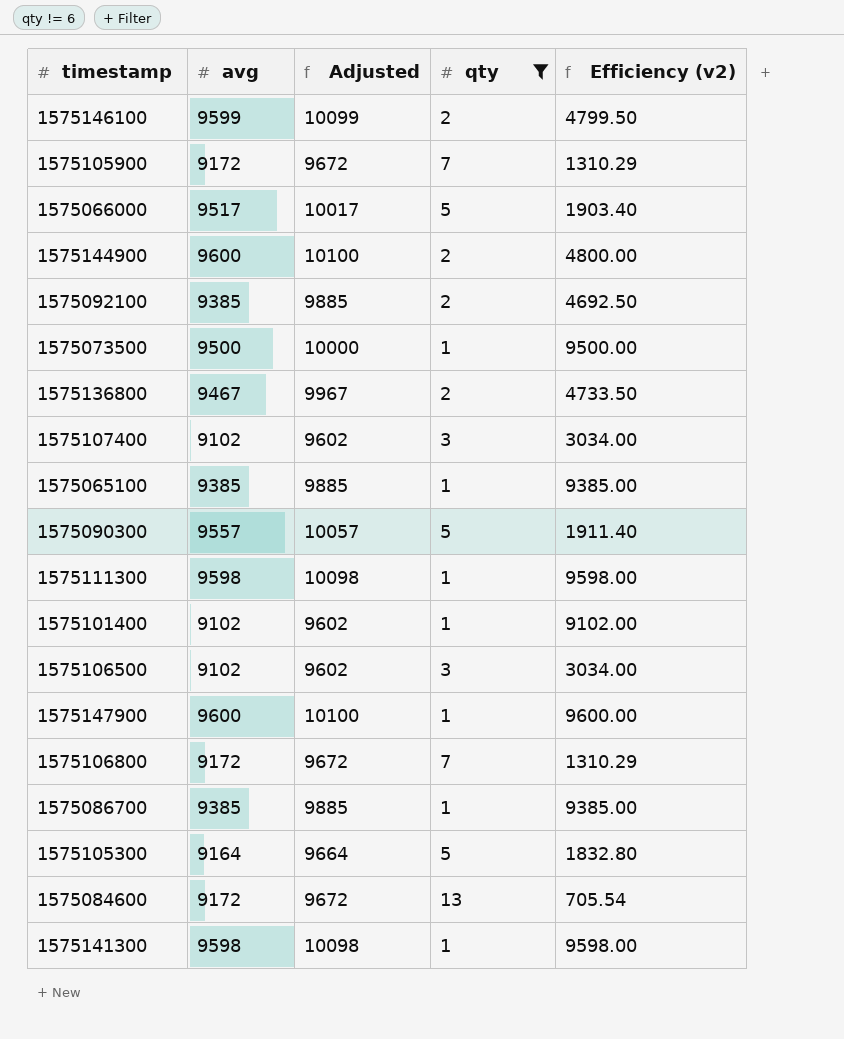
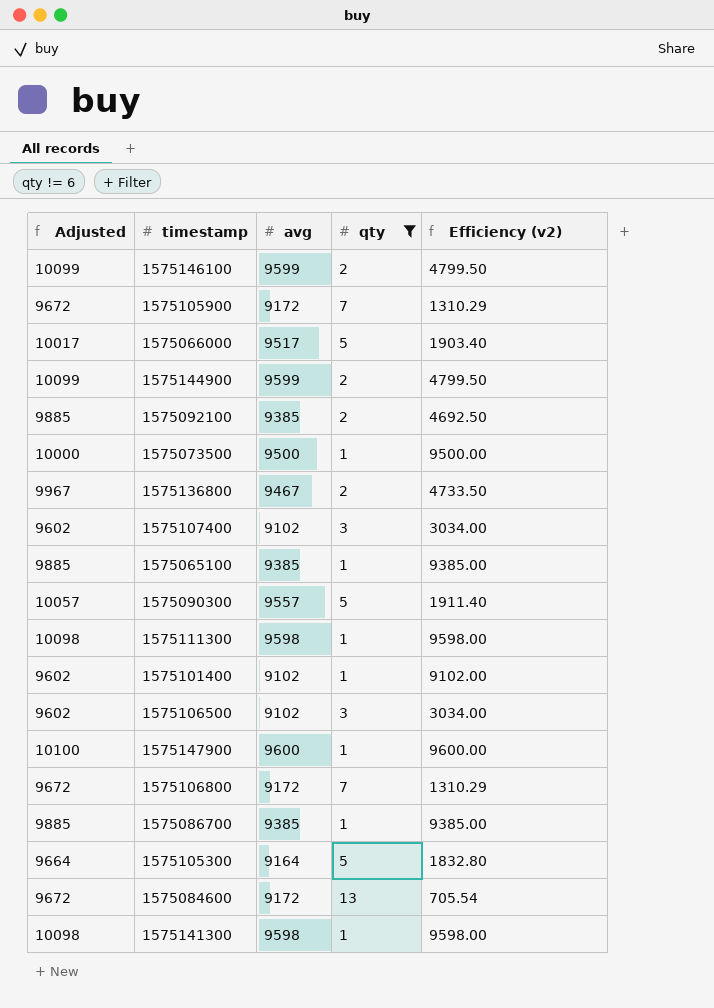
column Adjusted | position: 3 -> 1
1575144900 | Adjusted: 10100 -> 10099
1575144900 | avg: 9600 -> 9599
1575144900 | Efficiency (v2): 4800.00 -> 4799.50

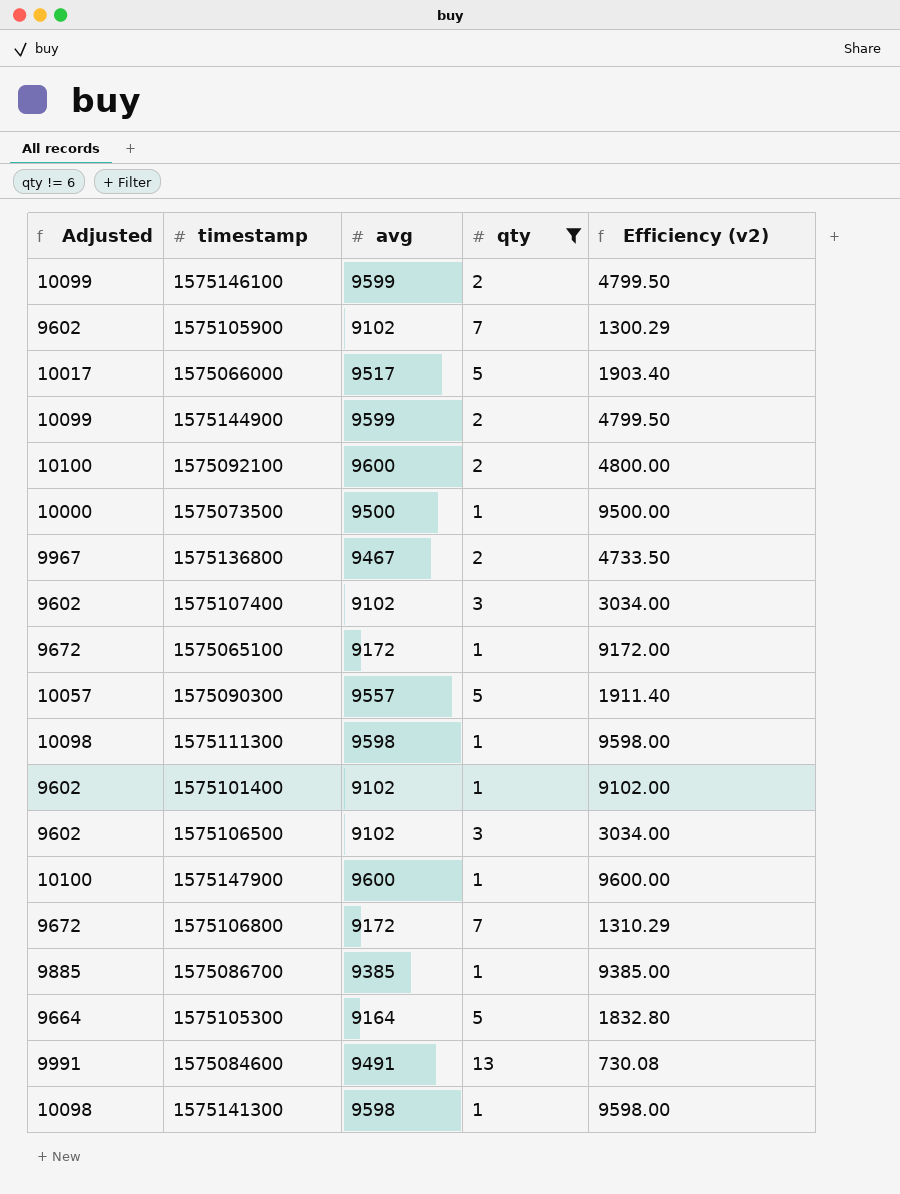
1575105900 | Adjusted: 9672 -> 9602
1575105900 | avg: 9172 -> 9102
1575105900 | Efficiency (v2): 1310.29 -> 1300.29
1575092100 | Adjusted: 9885 -> 10100
1575092100 | avg: 9385 -> 9600
1575092100 | Efficiency (v2): 4692.50 -> 4800.00
1575065100 | Adjusted: 9885 -> 9672
1575065100 | avg: 9385 -> 9172
1575065100 | Efficiency (v2): 9385.00 -> 9172.00
1575084600 | Adjusted: 9672 -> 9991
1575084600 | avg: 9172 -> 9491
1575084600 | Efficiency (v2): 705.54 -> 730.08

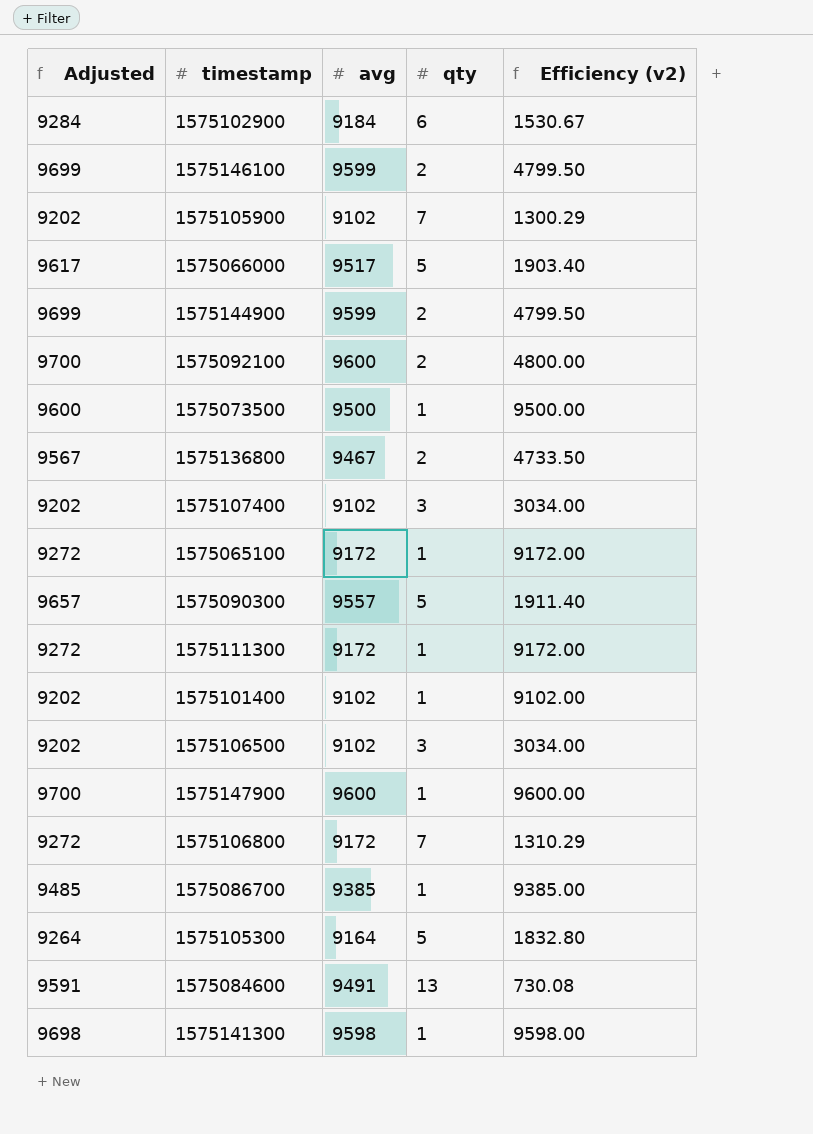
filter: qty != 6 -> none
column Adjusted | formula: [avg] + 500 -> [avg] + 100
1575111300 | avg: 9598 -> 9172
1575111300 | Efficiency (v2): 9598.00 -> 9172.00

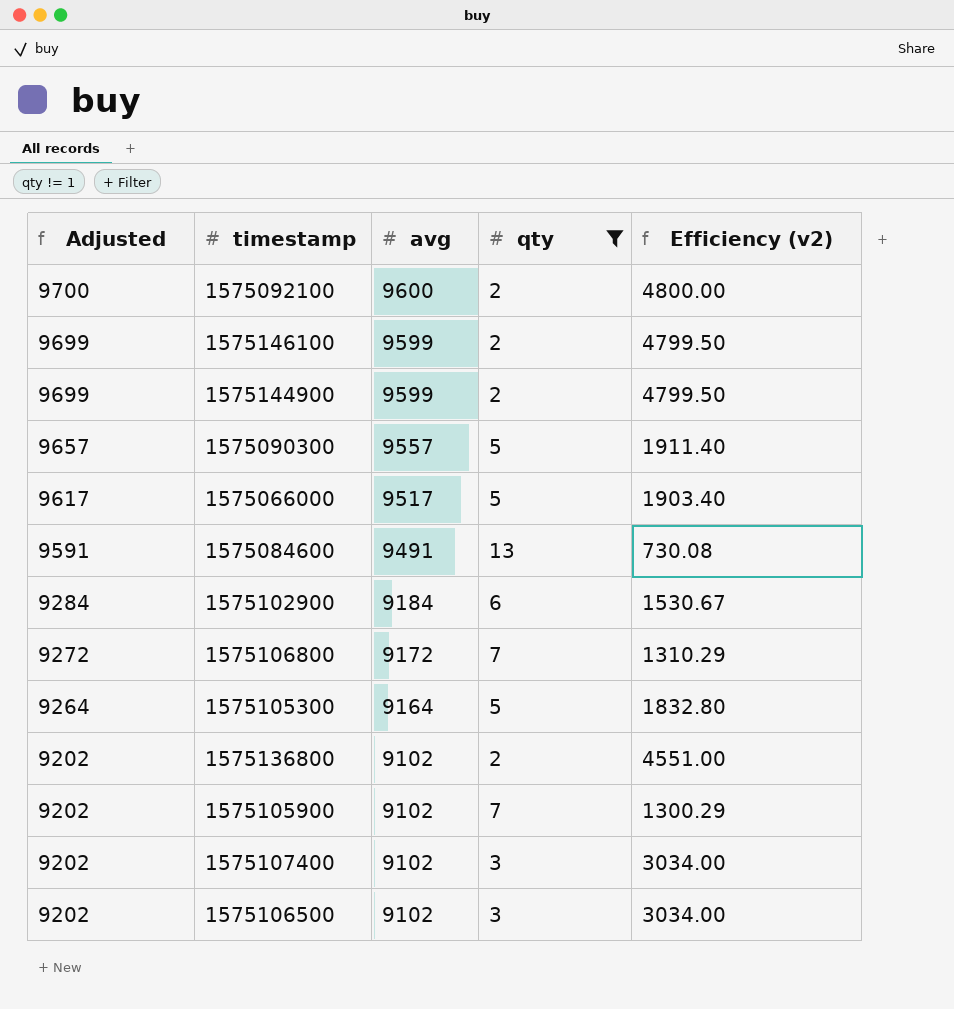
filter: none -> qty != 1
row order: none -> Adjusted descending
1575136800 | Adjusted: 9567 -> 9202
1575136800 | avg: 9467 -> 9102
1575136800 | Efficiency (v2): 4733.50 -> 4551.00

